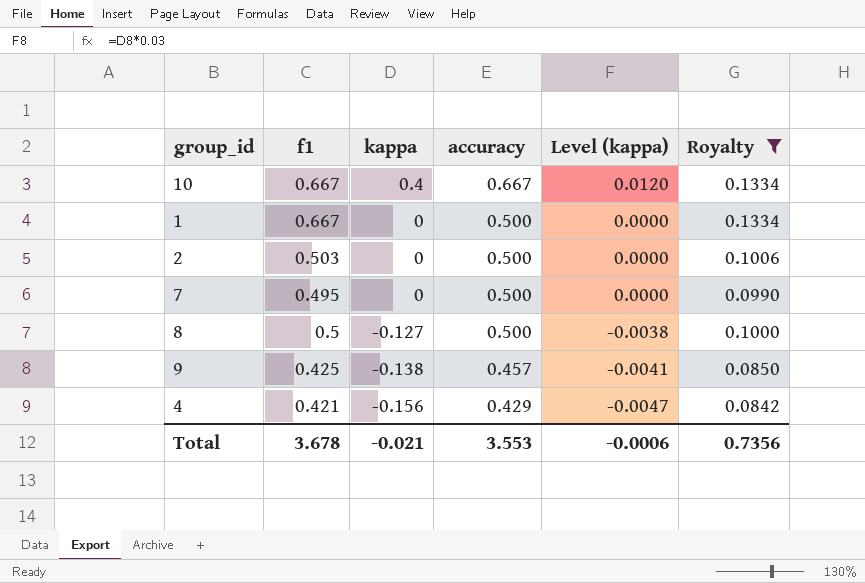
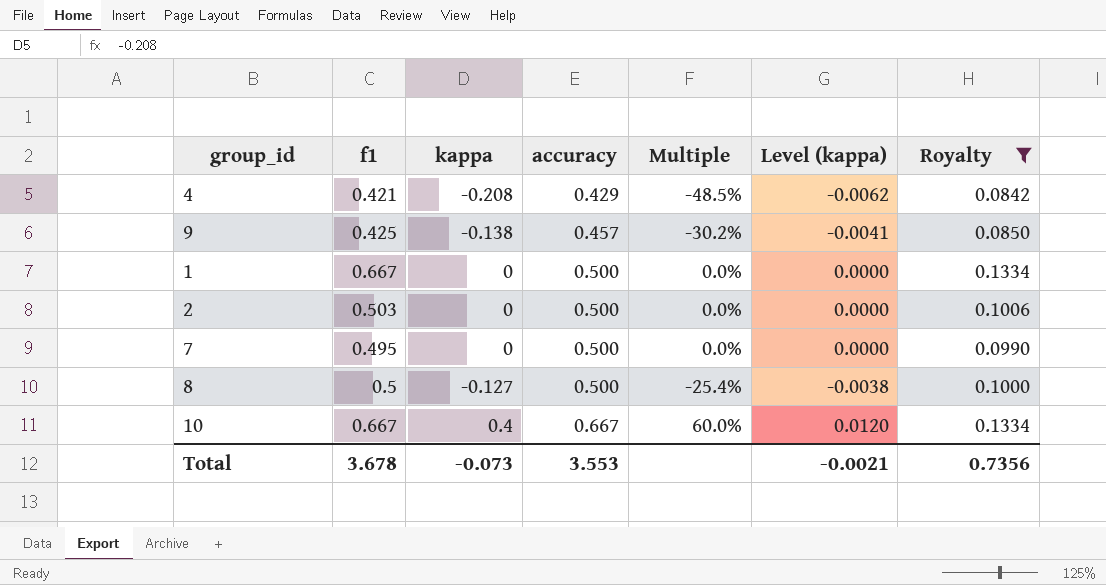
row order: kappa descending -> accuracy ascending
column Multiple | formula: none -> [kappa] / [accuracy]
4 | kappa: -0.156 -> -0.208
4 | Level (kappa): -0.0047 -> -0.0062
Total | kappa: -0.021 -> -0.073
Total | Level (kappa): -0.0006 -> -0.0021

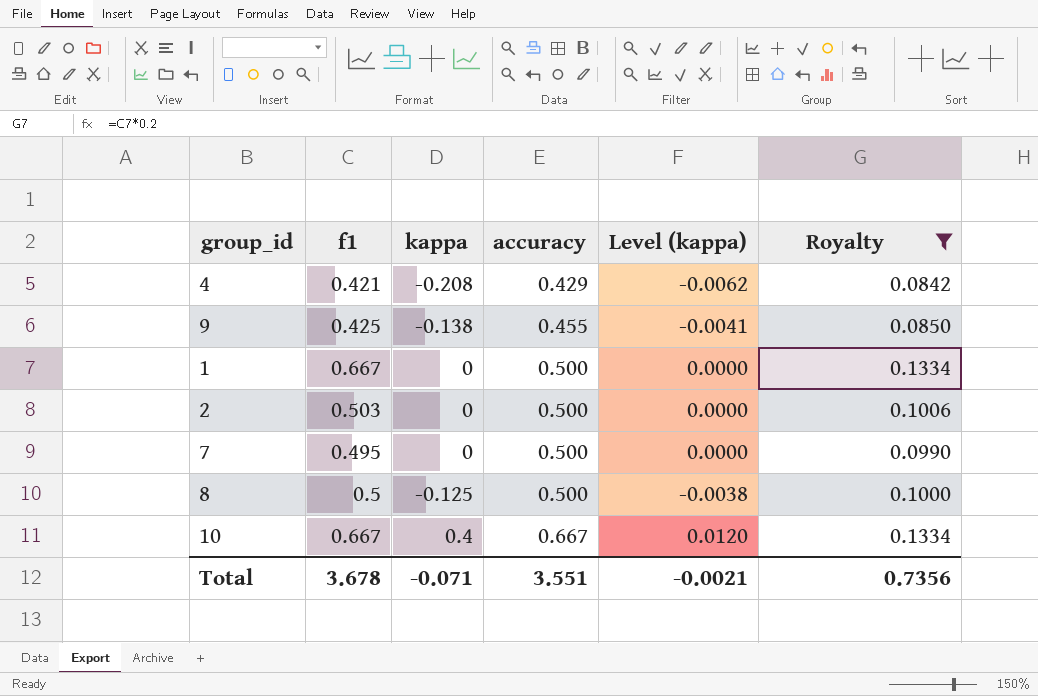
column Multiple | formula: [kappa] / [accuracy] -> none
9 | accuracy: 0.457 -> 0.455
8 | kappa: -0.127 -> -0.125
Total | kappa: -0.073 -> -0.071
Total | accuracy: 3.553 -> 3.551

